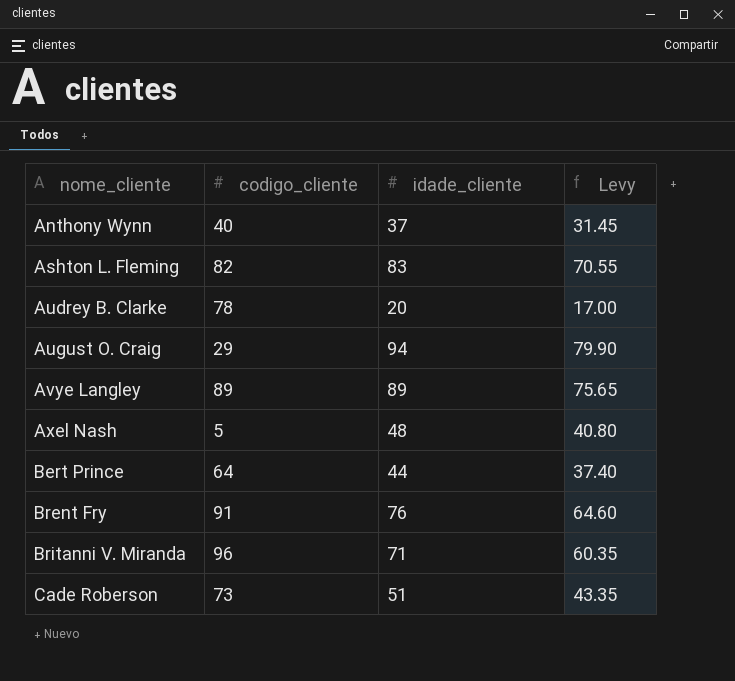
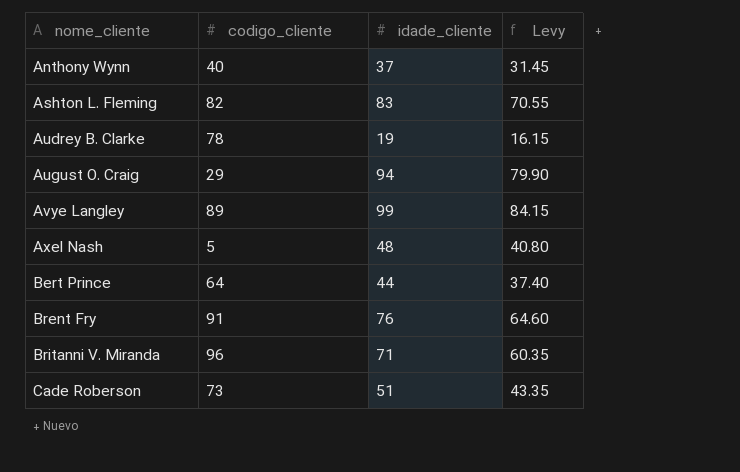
Audrey B. Clarke | idade_cliente: 20 -> 19
Audrey B. Clarke | Levy: 17.00 -> 16.15
Avye Langley | idade_cliente: 89 -> 99
Avye Langley | Levy: 75.65 -> 84.15

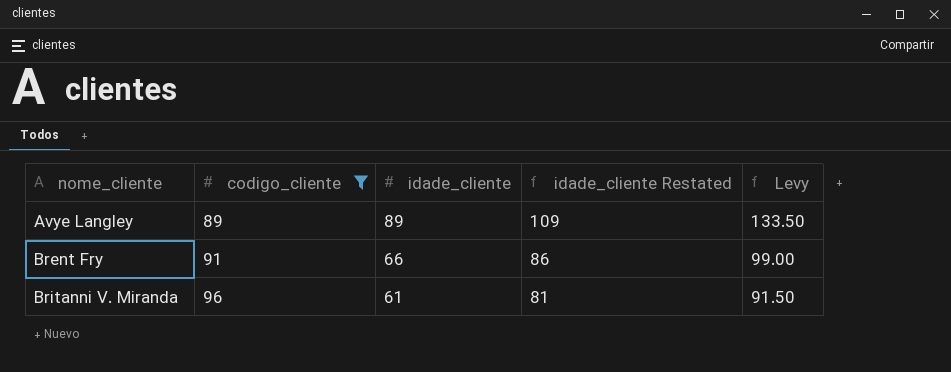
filter: none -> codigo_cliente >= 89
column idade_cliente Restated | formula: none -> [idade_cliente] + 20
column Levy | formula: [idade_cliente] * 0.85 -> [idade_cliente] * 1.5
Avye Langley | idade_cliente: 99 -> 89
Brent Fry | idade_cliente: 76 -> 66
Britanni V. Miranda | idade_cliente: 71 -> 61

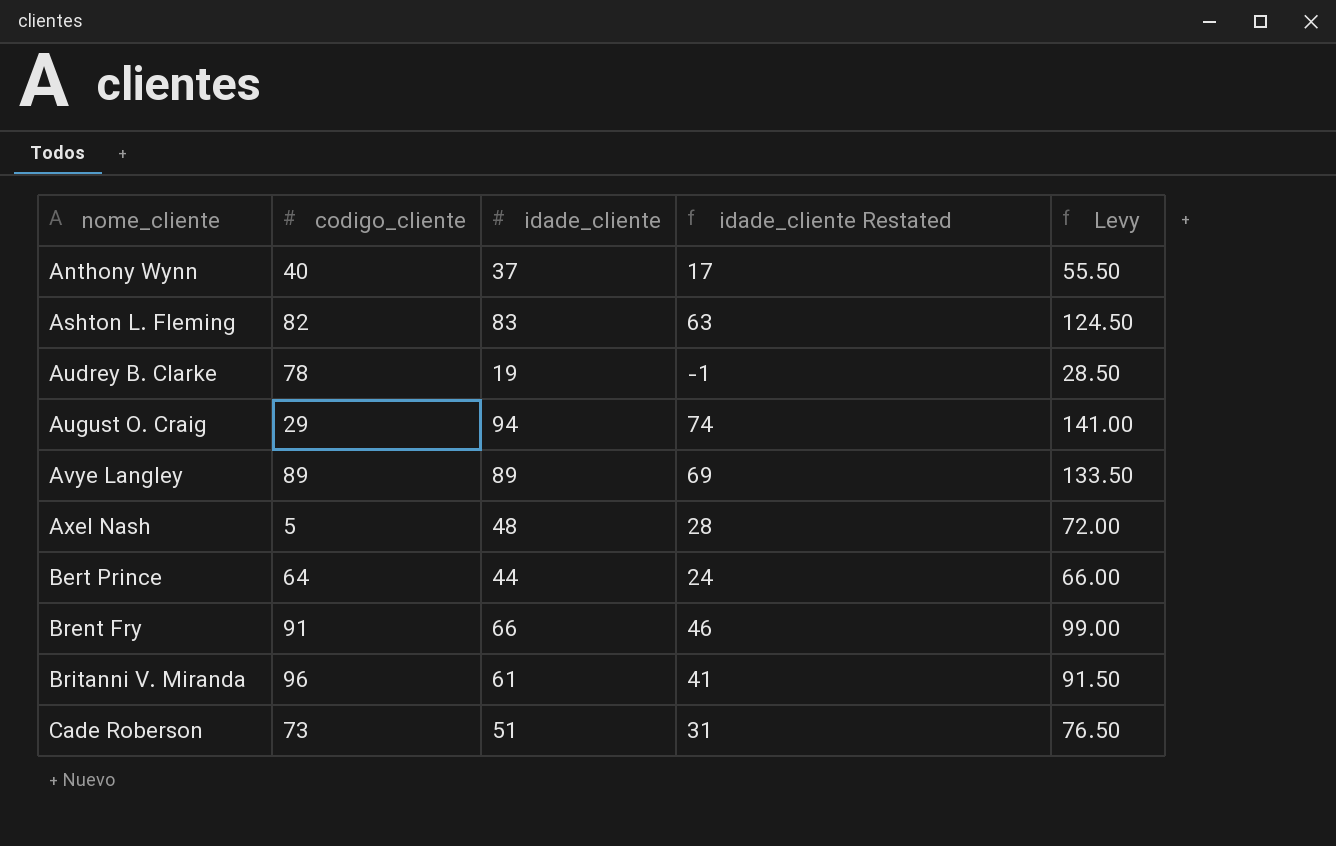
filter: codigo_cliente >= 89 -> none
column idade_cliente Restated | formula: [idade_cliente] + 20 -> [idade_cliente] - 20

